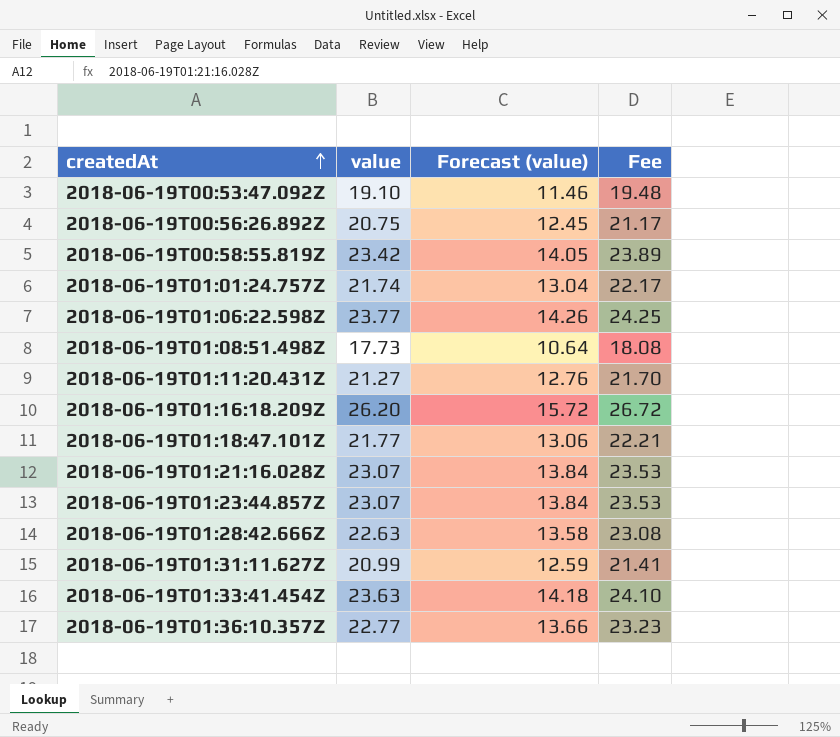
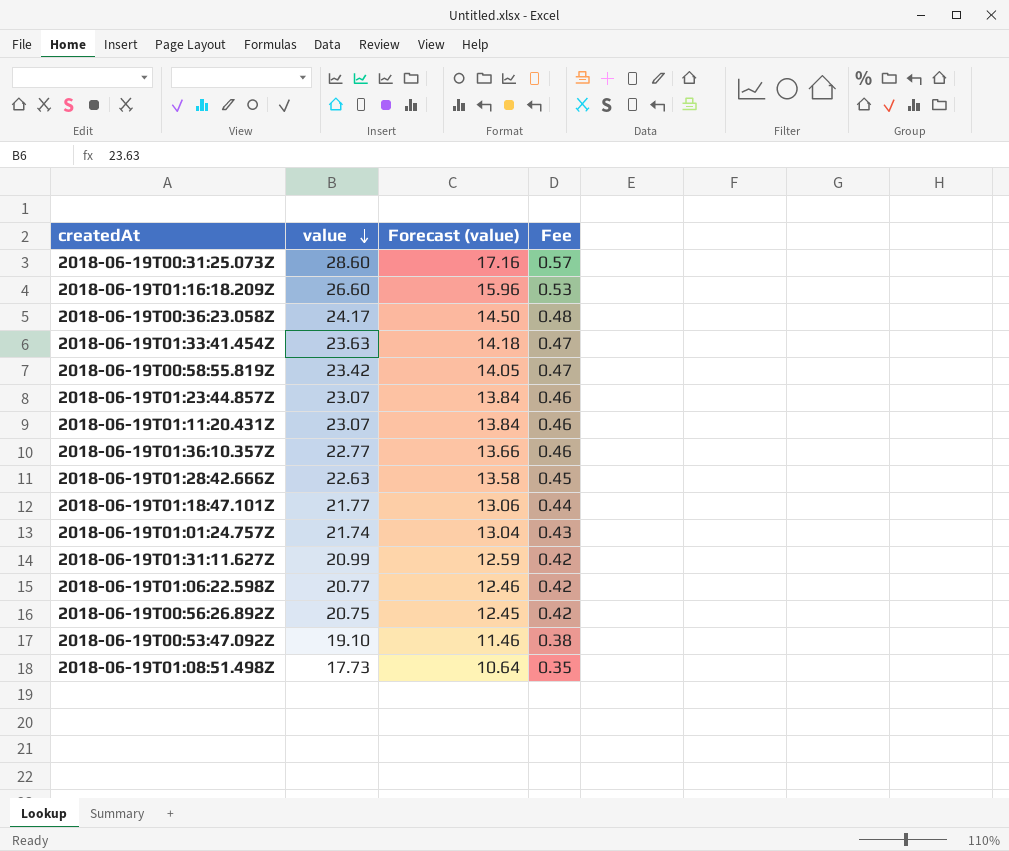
row order: createdAt ascending -> value descending
column Fee | formula: [value] * 1.02 -> [value] * 0.02
row 2018-06-19T01:21:16.028Z: 23.07 | 13.84 | 23.53 -> none
row 2018-06-19T00:31:25.073Z: none -> 28.60 | 17.16 | 0.57
2018-06-19T01:16:18.209Z | value: 26.20 -> 26.60
2018-06-19T01:16:18.209Z | Forecast (value): 15.72 -> 15.96
row 2018-06-19T00:36:23.058Z: none -> 24.17 | 14.50 | 0.48
2018-06-19T01:11:20.431Z | value: 21.27 -> 23.07
2018-06-19T01:11:20.431Z | Forecast (value): 12.76 -> 13.84
2018-06-19T01:06:22.598Z | value: 23.77 -> 20.77
2018-06-19T01:06:22.598Z | Forecast (value): 14.26 -> 12.46

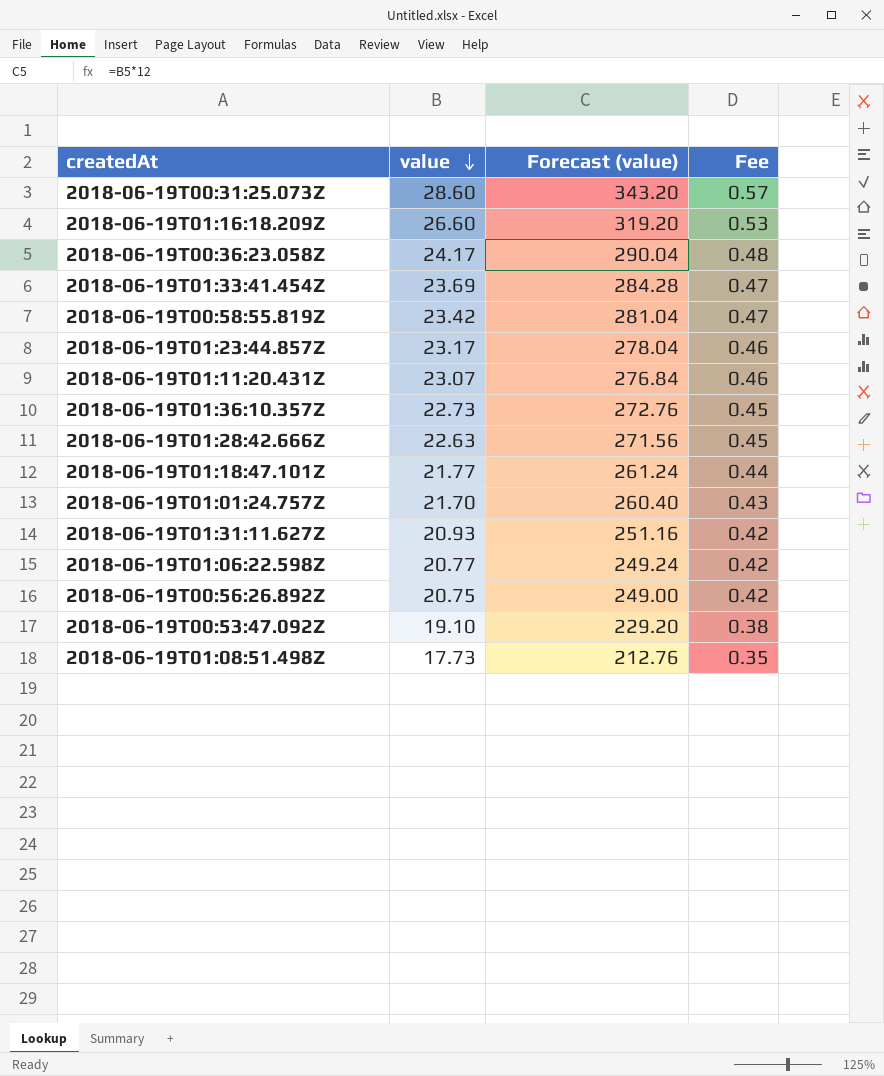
column Forecast (value) | formula: [value] * 0.6 -> [value] * 12
2018-06-19T01:33:41.454Z | value: 23.63 -> 23.69
2018-06-19T01:23:44.857Z | value: 23.07 -> 23.17
2018-06-19T01:36:10.357Z | value: 22.77 -> 22.73
2018-06-19T01:36:10.357Z | Fee: 0.46 -> 0.45
2018-06-19T01:01:24.757Z | value: 21.74 -> 21.70
2018-06-19T01:31:11.627Z | value: 20.99 -> 20.93

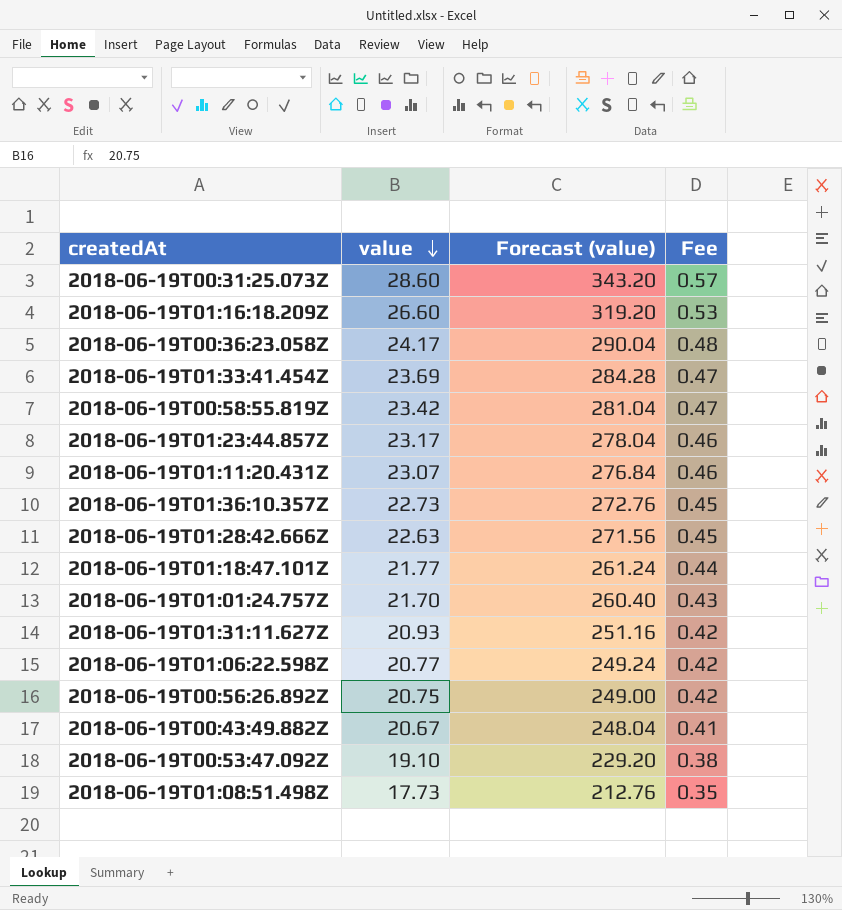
row 2018-06-19T00:43:49.882Z: none -> 20.67 | 248.04 | 0.41

